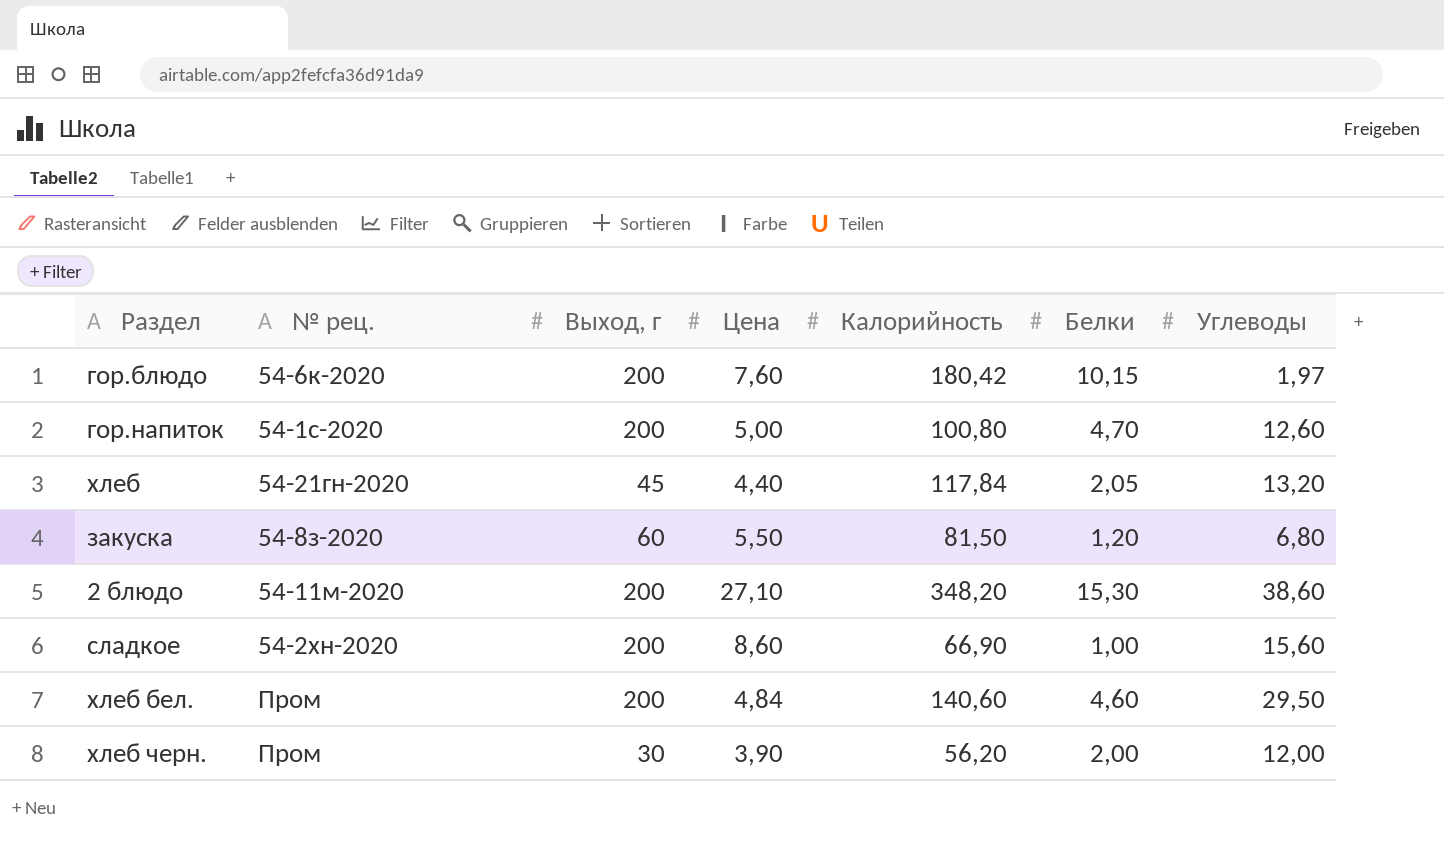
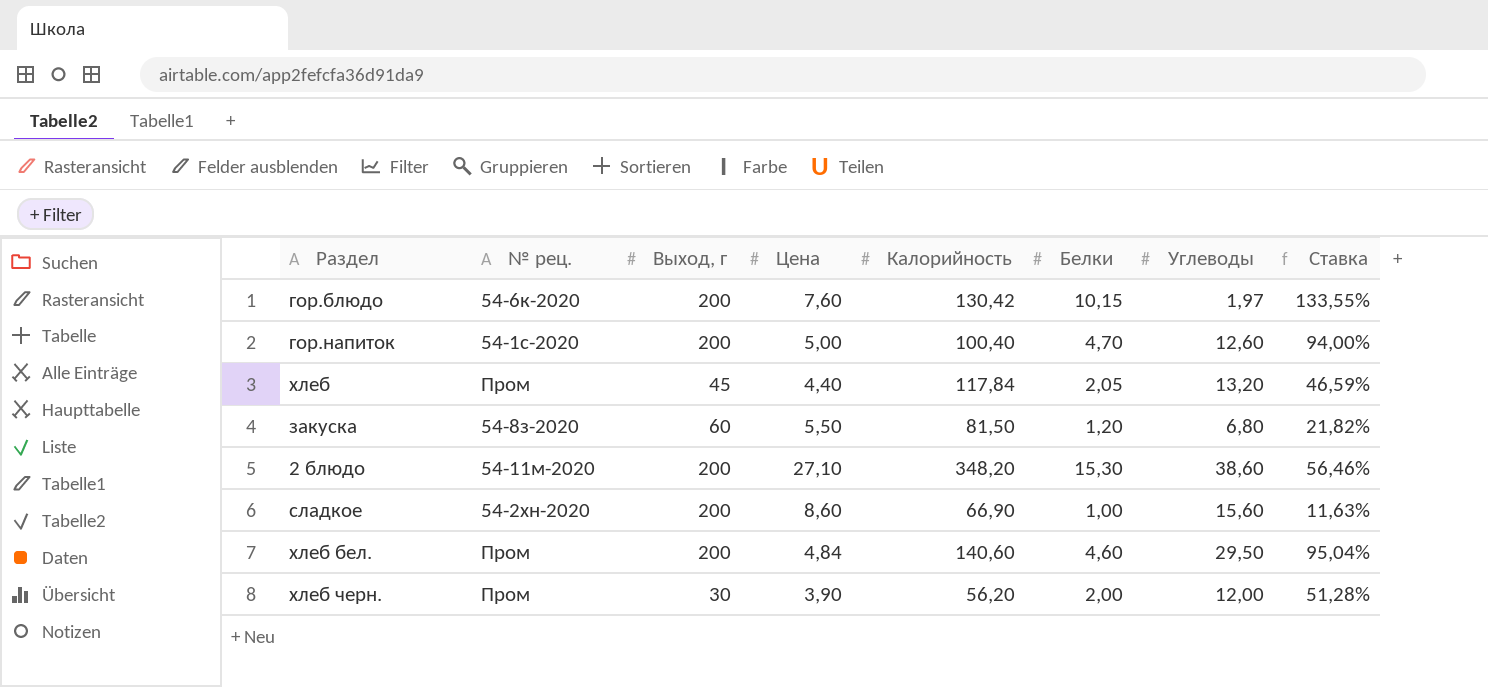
column Ставка | formula: none -> [Белки] / [Цена]
гор.блюдо | Калорийность: 180,42 -> 130,42
гор.напиток | Калорийность: 100,80 -> 100,40
хлеб | № рец.: 54-21гн-2020 -> Пром

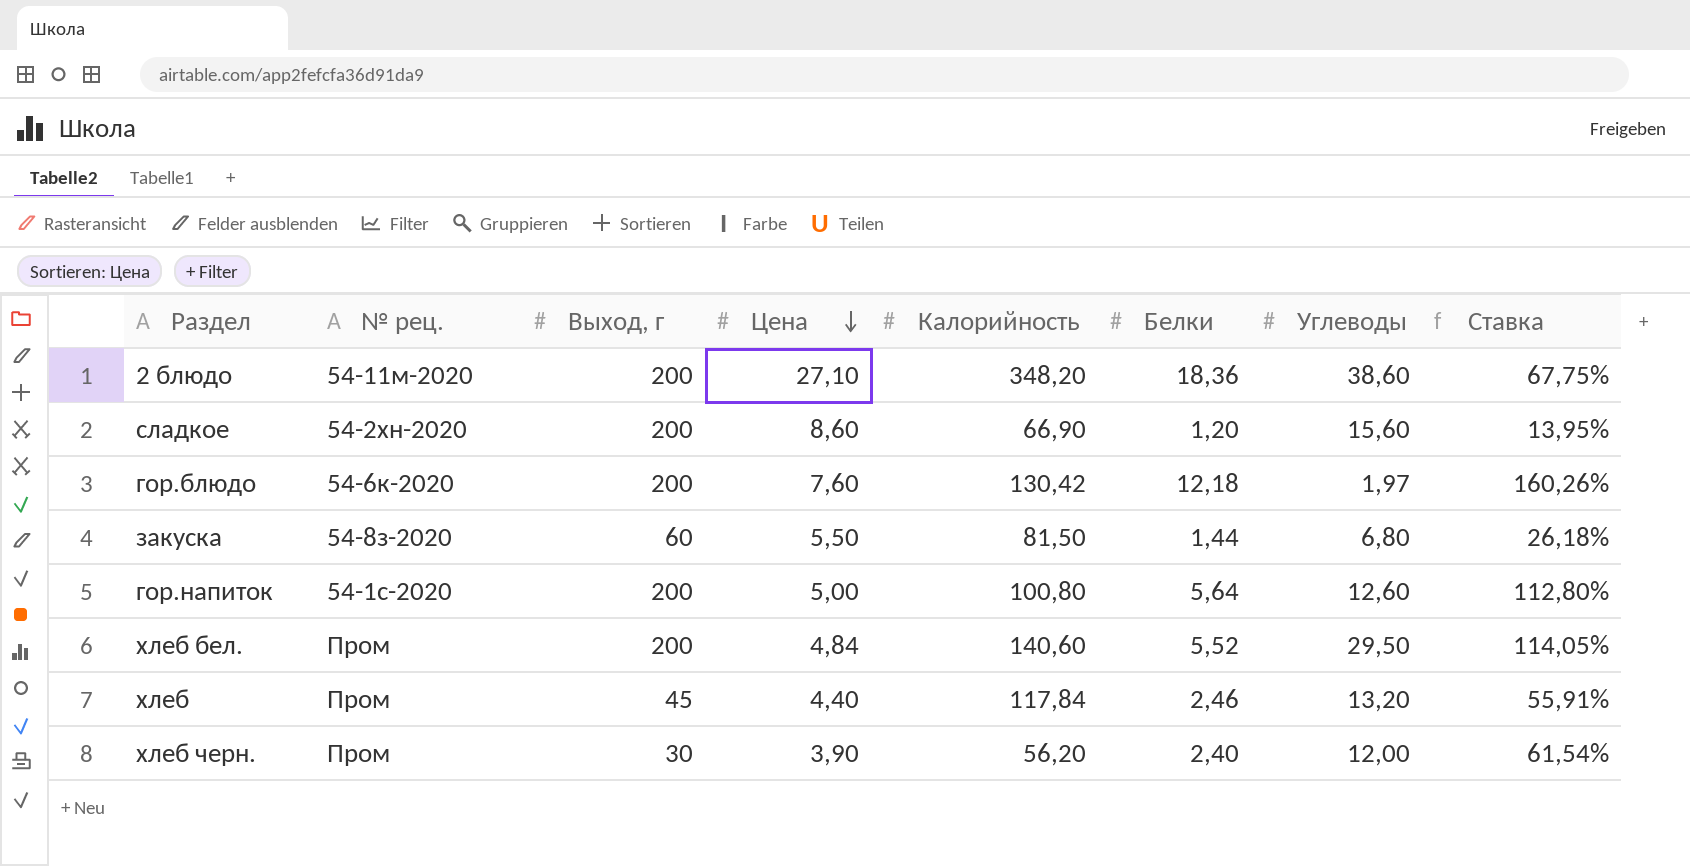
row order: none -> Цена descending
2 блюдо | Белки: 15,30 -> 18,36
2 блюдо | Ставка: 56,46% -> 67,75%
сладкое | Белки: 1,00 -> 1,20
сладкое | Ставка: 11,63% -> 13,95%
гор.блюдо | Белки: 10,15 -> 12,18
гор.блюдо | Ставка: 133,55% -> 160,26%
закуска | Белки: 1,20 -> 1,44
закуска | Ставка: 21,82% -> 26,18%
гор.напиток | Калорийность: 100,40 -> 100,80
гор.напиток | Белки: 4,70 -> 5,64
гор.напиток | Ставка: 94,00% -> 112,80%
хлеб бел. | Белки: 4,60 -> 5,52
хлеб бел. | Ставка: 95,04% -> 114,05%
хлеб | Белки: 2,05 -> 2,46
хлеб | Ставка: 46,59% -> 55,91%
хлеб черн. | Белки: 2,00 -> 2,40
хлеб черн. | Ставка: 51,28% -> 61,54%

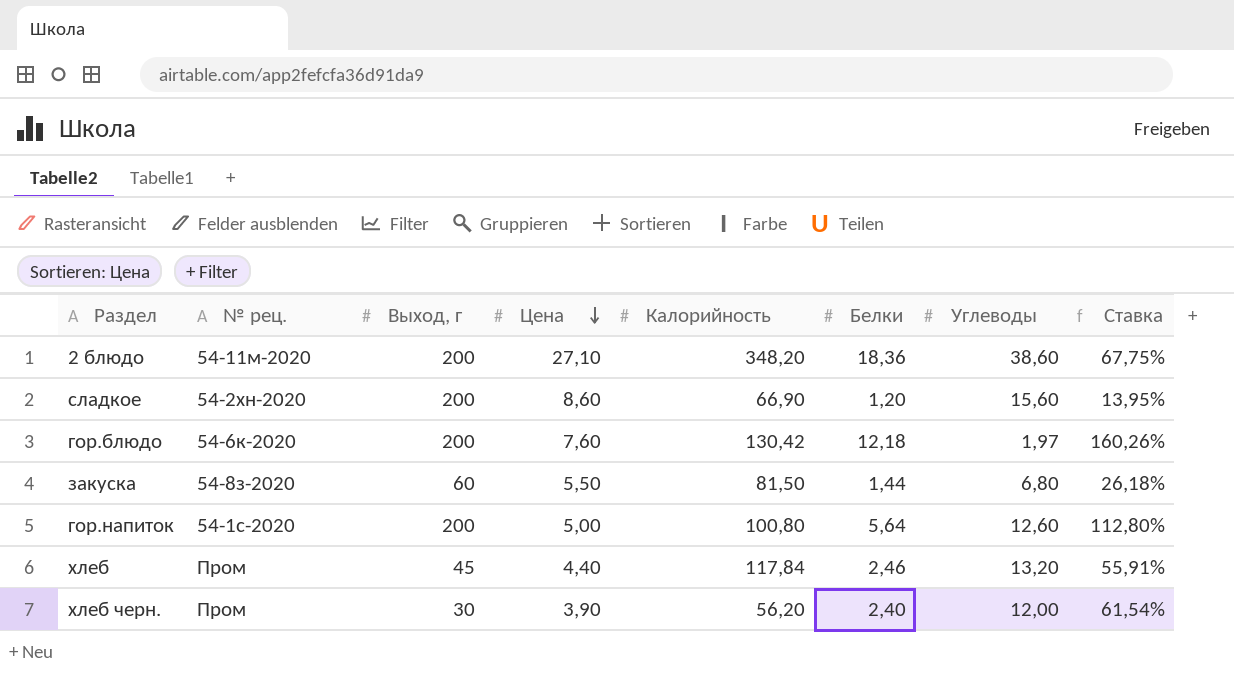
row хлеб бел.: Пром | 200 | 4,84 | 140,60 | 5,52 | 29,50 | 114,05% -> none

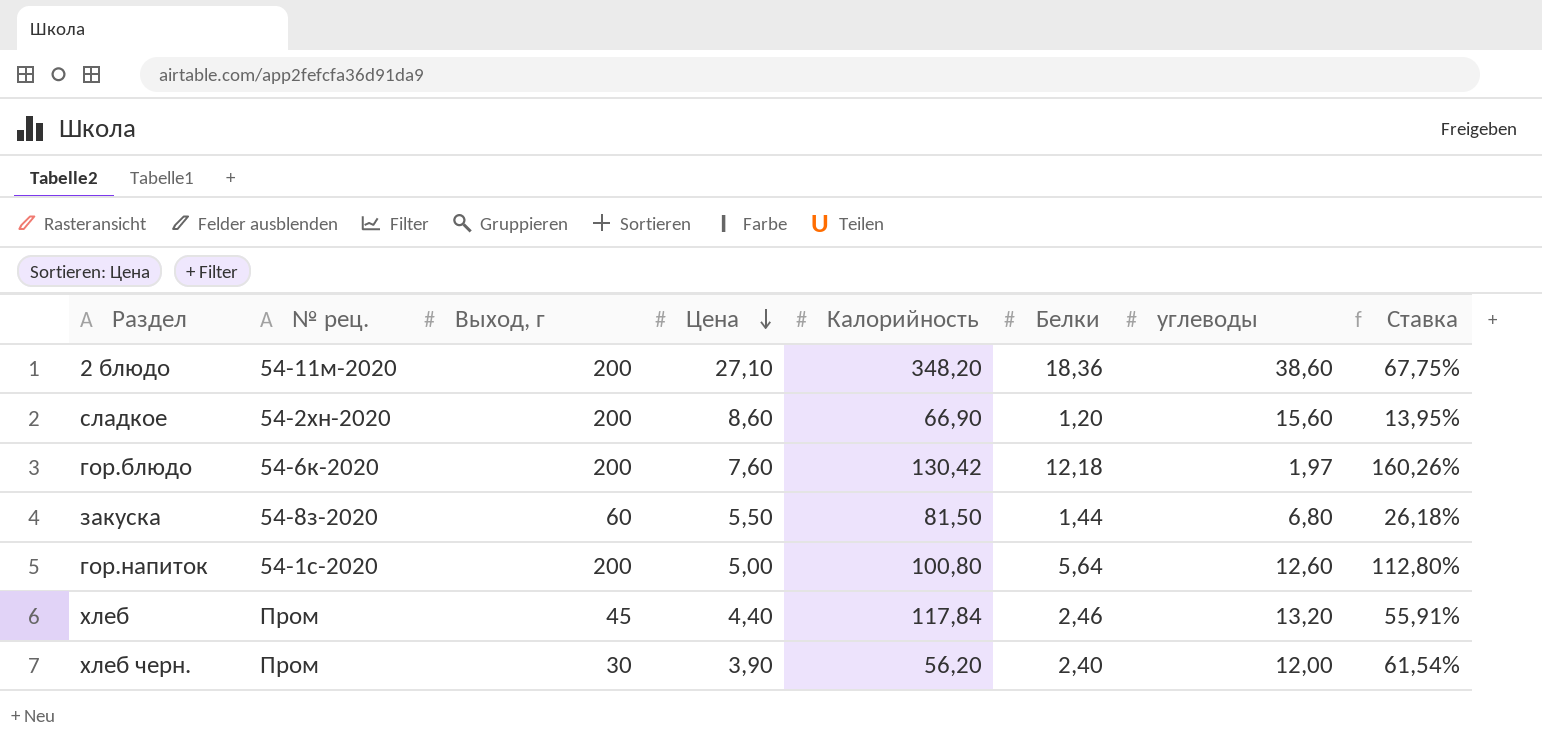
column name: Углеводы -> углеводы

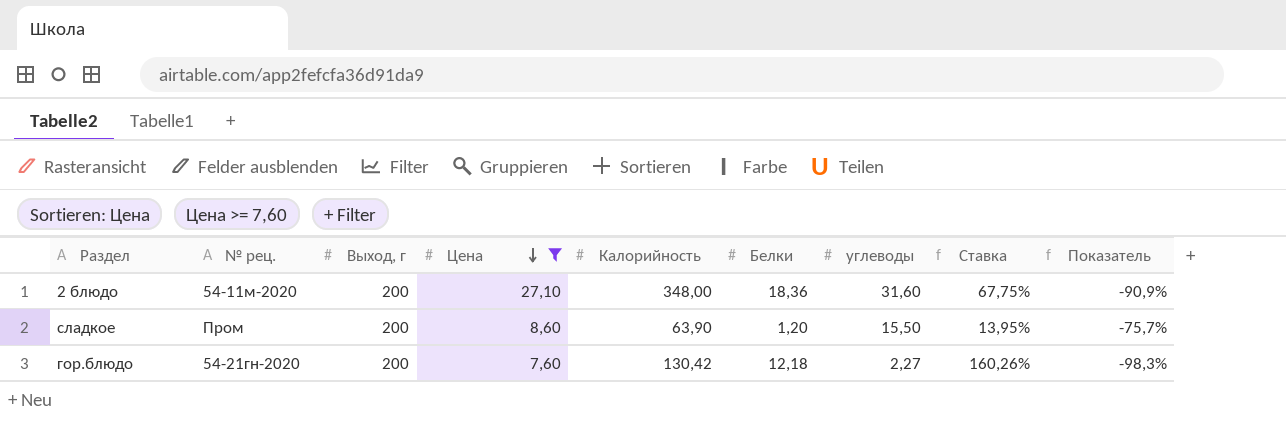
filter: none -> Цена >= 7,60
column Показатель | formula: none -> ([углеводы] - [Калорийность]) / [Калорийность]
2 блюдо | Калорийность: 348,20 -> 348,00
2 блюдо | углеводы: 38,60 -> 31,60
сладкое | № рец.: 54-2хн-2020 -> Пром
сладкое | Калорийность: 66,90 -> 63,90
сладкое | углеводы: 15,60 -> 15,50
гор.блюдо | № рец.: 54-6к-2020 -> 54-21гн-2020
гор.блюдо | углеводы: 1,97 -> 2,27

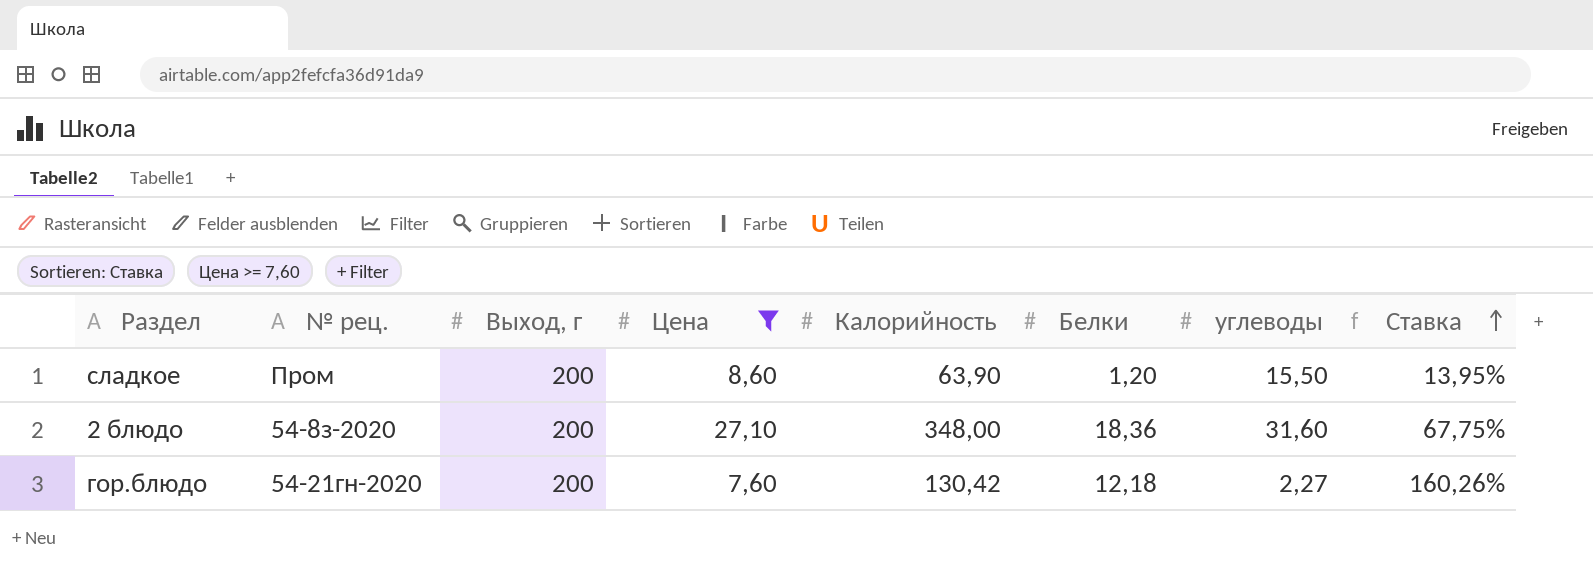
row order: Цена descending -> Ставка ascending
column Показатель | formula: ([углеводы] - [Калорийность]) / [Калорийность] -> none
2 блюдо | № рец.: 54-11м-2020 -> 54-8з-2020

